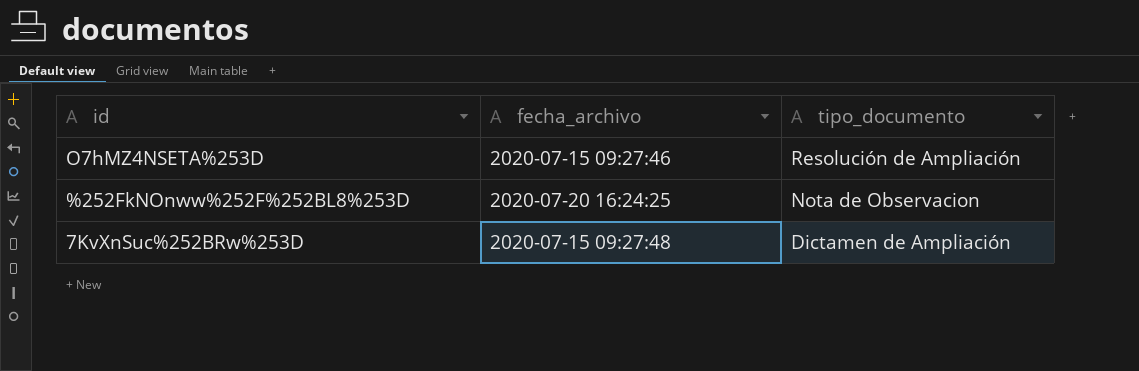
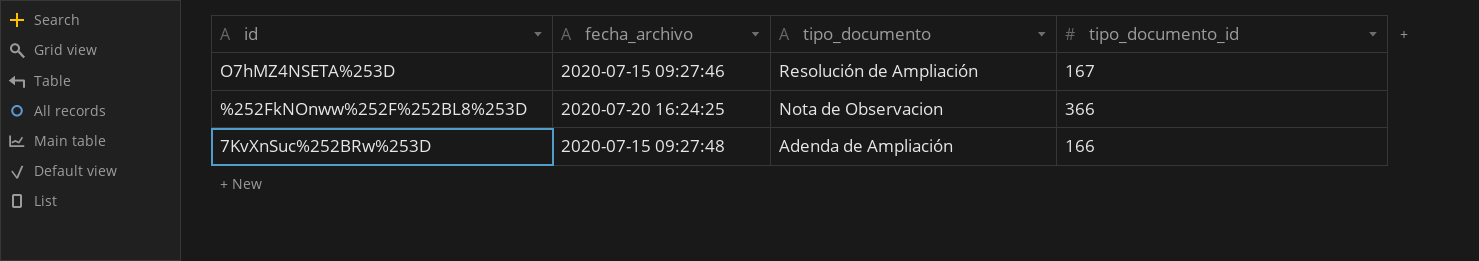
column tipo_documento_id | position: none -> 4
7KvXnSuc%252BRw%253D | tipo_documento: Dictamen de Ampliación -> Adenda de Ampliación

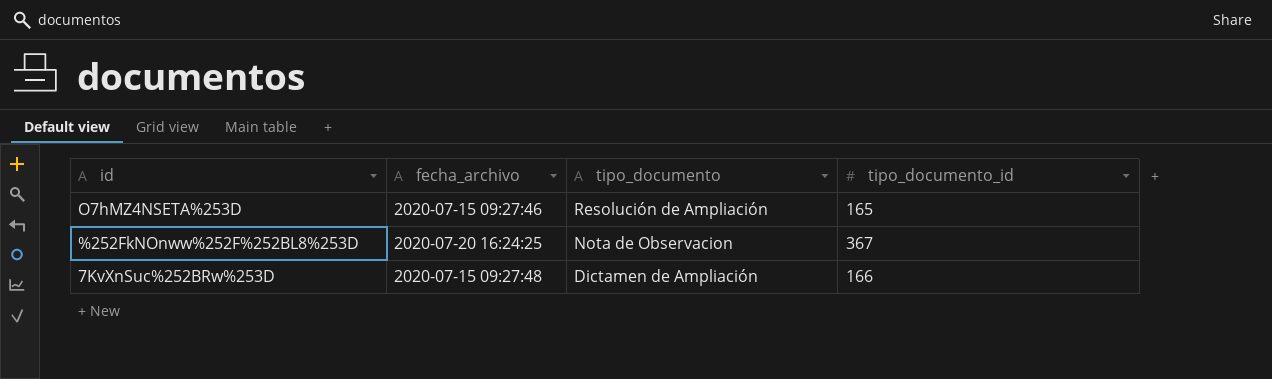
O7hMZ4NSETA%253D | tipo_documento_id: 167 -> 165
%252FkNOnww%252F%252BL8%253D | tipo_documento_id: 366 -> 367
7KvXnSuc%252BRw%253D | tipo_documento: Adenda de Ampliación -> Dictamen de Ampliación

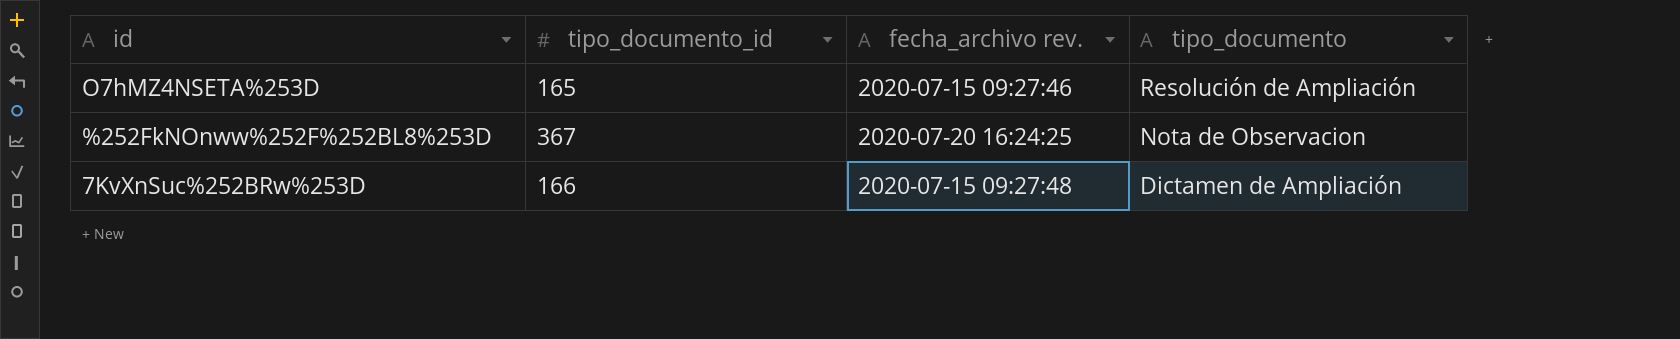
column tipo_documento_id | position: 4 -> 2
column name: fecha_archivo -> fecha_archivo rev.

